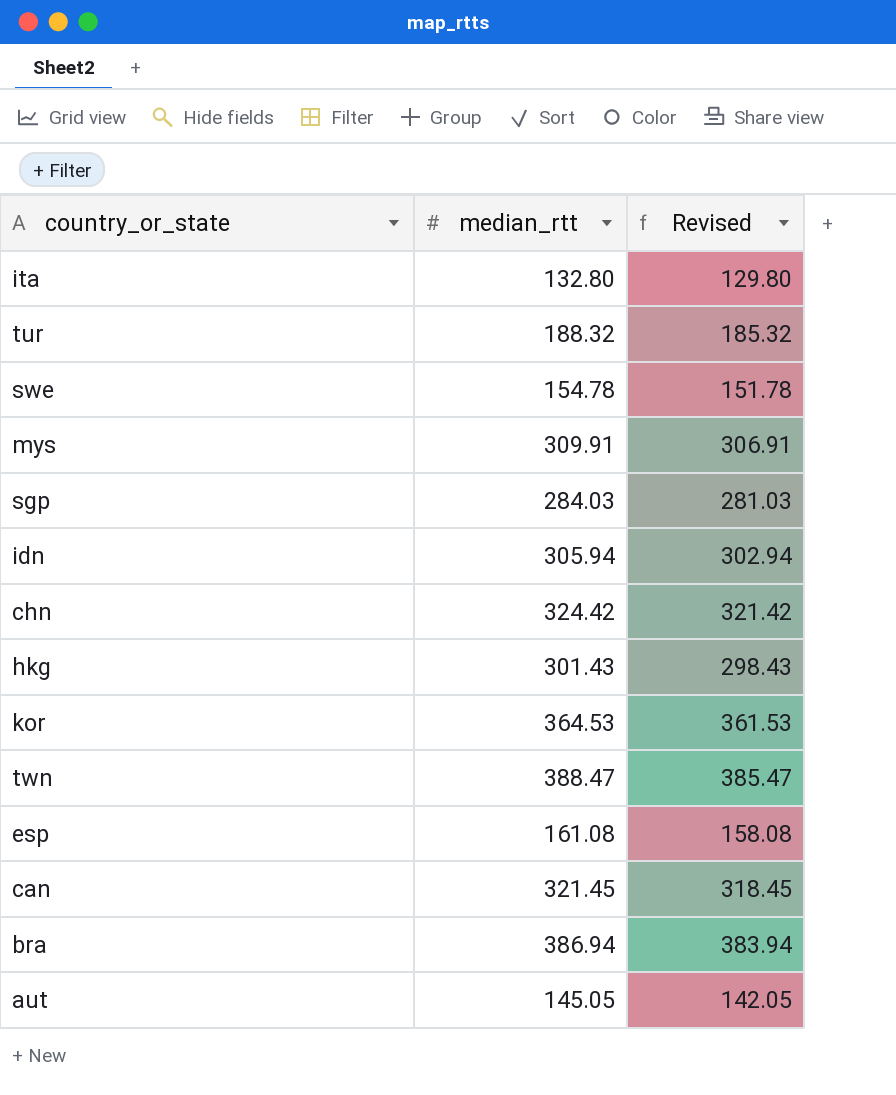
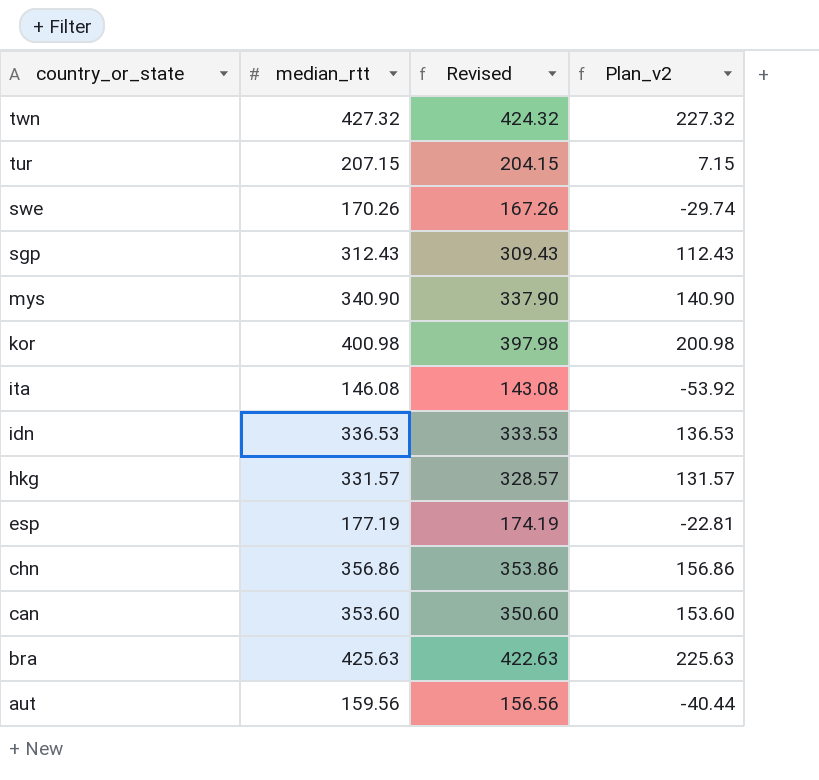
row order: none -> country_or_state descending
column Plan_v2 | formula: none -> [median_rtt] - 200
twn | median_rtt: 388.47 -> 427.32
twn | Revised: 385.47 -> 424.32
tur | median_rtt: 188.32 -> 207.15
tur | Revised: 185.32 -> 204.15
swe | median_rtt: 154.78 -> 170.26
swe | Revised: 151.78 -> 167.26
sgp | median_rtt: 284.03 -> 312.43
sgp | Revised: 281.03 -> 309.43
mys | median_rtt: 309.91 -> 340.90
mys | Revised: 306.91 -> 337.90
kor | median_rtt: 364.53 -> 400.98
kor | Revised: 361.53 -> 397.98
ita | median_rtt: 132.80 -> 146.08
ita | Revised: 129.80 -> 143.08
idn | median_rtt: 305.94 -> 336.53
idn | Revised: 302.94 -> 333.53
hkg | median_rtt: 301.43 -> 331.57
hkg | Revised: 298.43 -> 328.57
esp | median_rtt: 161.08 -> 177.19
esp | Revised: 158.08 -> 174.19
chn | median_rtt: 324.42 -> 356.86
chn | Revised: 321.42 -> 353.86
can | median_rtt: 321.45 -> 353.60
can | Revised: 318.45 -> 350.60
bra | median_rtt: 386.94 -> 425.63
bra | Revised: 383.94 -> 422.63
aut | median_rtt: 145.05 -> 159.56
aut | Revised: 142.05 -> 156.56

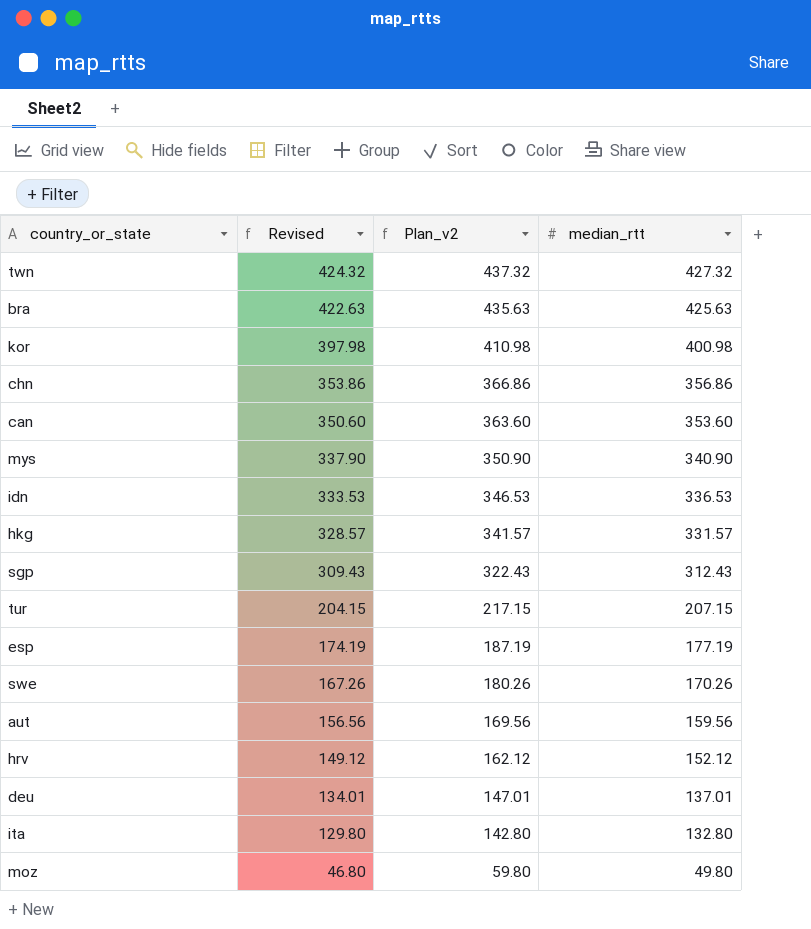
row order: country_or_state descending -> Revised descending
column Plan_v2 | formula: [median_rtt] - 200 -> [median_rtt] + 10
column median_rtt | position: 2 -> 4
row hrv: none -> 149.12 | 162.12 | 152.12
row deu: none -> 134.01 | 147.01 | 137.01
ita | Revised: 143.08 -> 129.80
ita | median_rtt: 146.08 -> 132.80
row moz: none -> 46.80 | 59.80 | 49.80

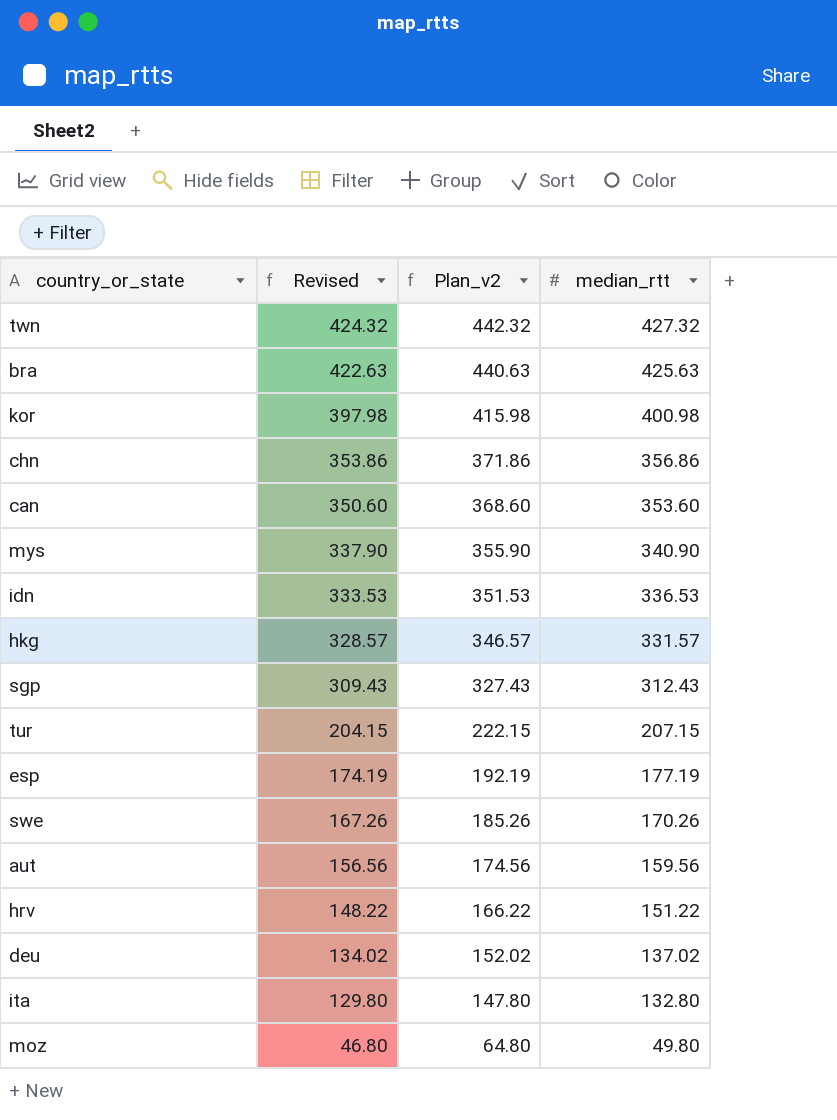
column Plan_v2 | formula: [median_rtt] + 10 -> [median_rtt] + 15
hrv | Revised: 149.12 -> 148.22
hrv | median_rtt: 152.12 -> 151.22
deu | Revised: 134.01 -> 134.02
deu | median_rtt: 137.01 -> 137.02

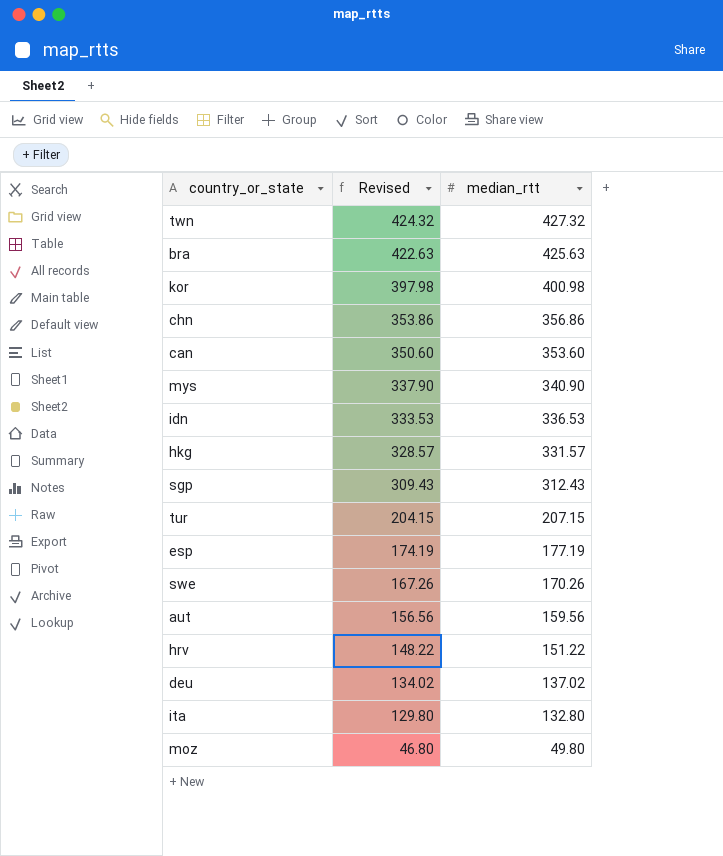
column Plan_v2 | formula: [median_rtt] + 15 -> none

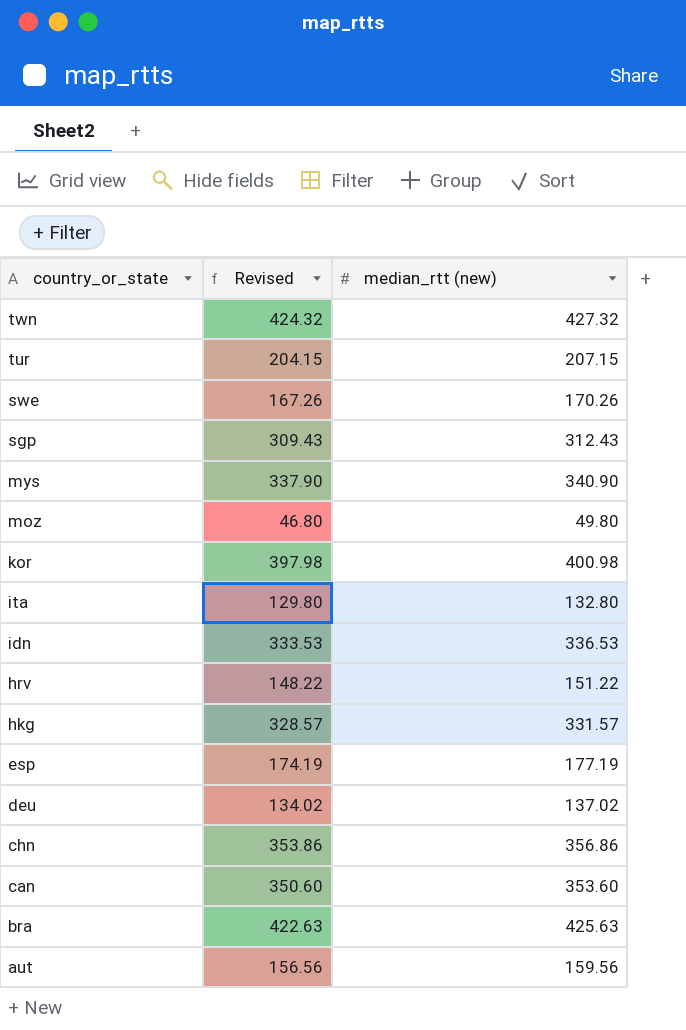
row order: Revised descending -> country_or_state descending
column name: median_rtt -> median_rtt (new)

